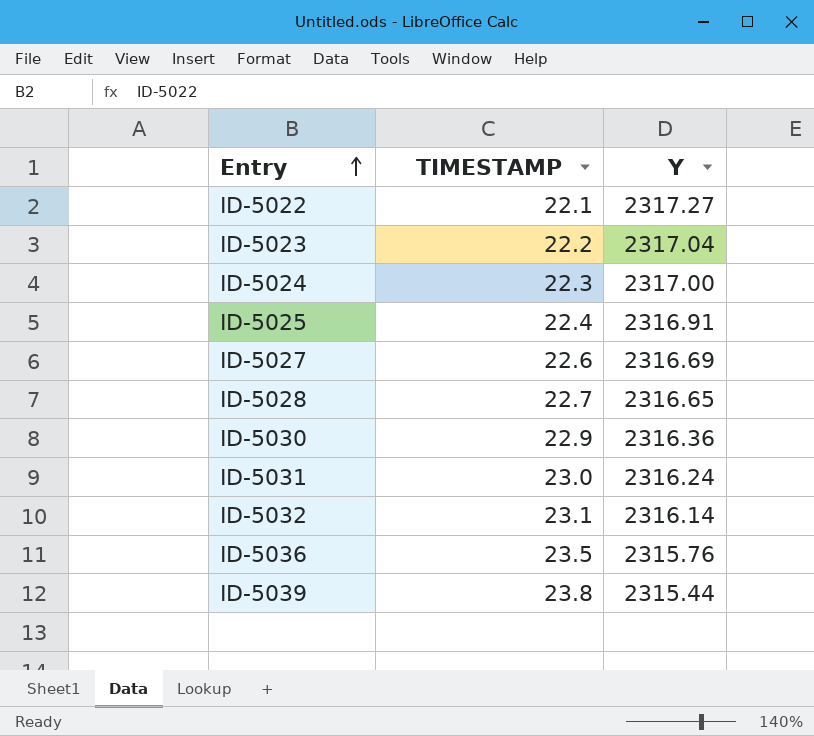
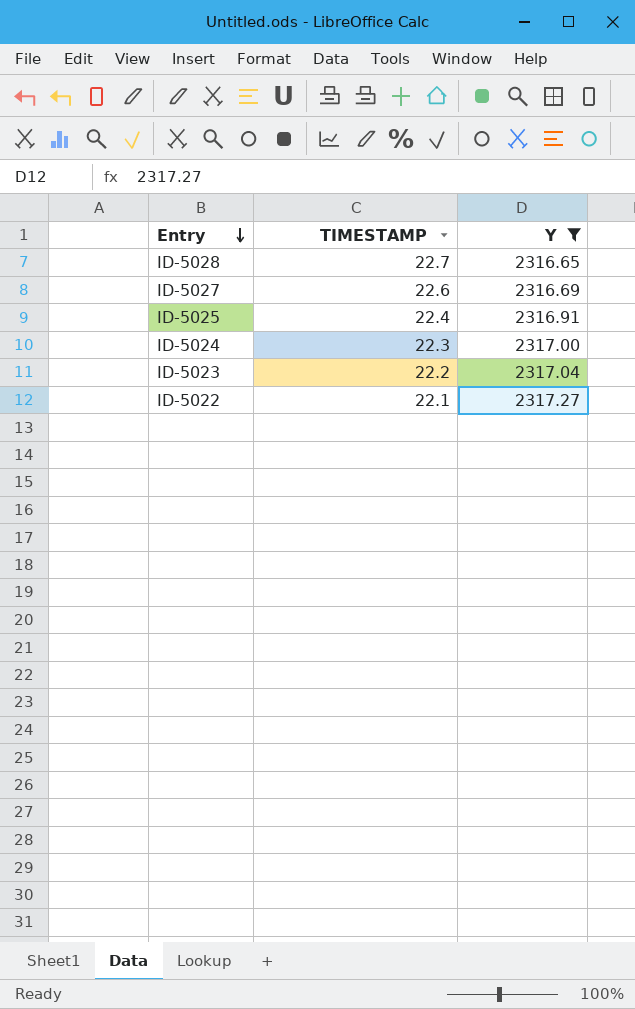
filter: none -> Y >= 2316.65
row order: Entry ascending -> Entry descending

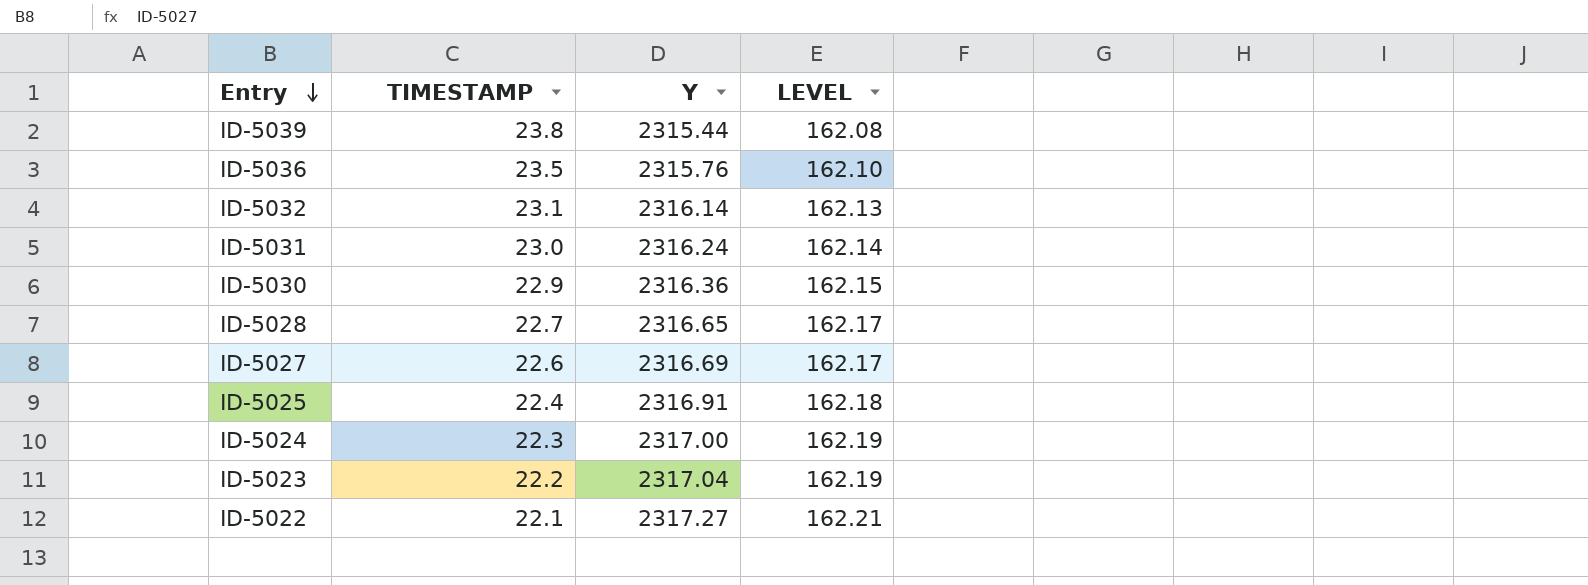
filter: Y >= 2316.65 -> none
column LEVEL | formula: none -> [Y] * 0.07

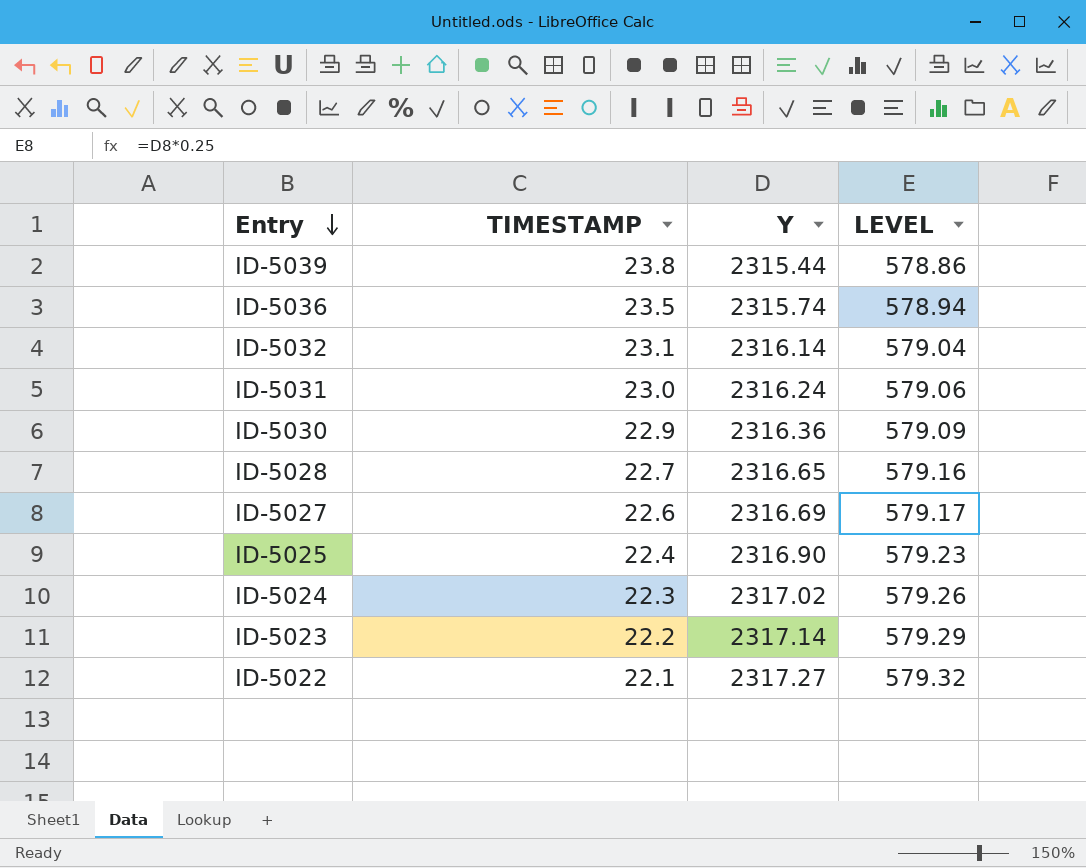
column LEVEL | formula: [Y] * 0.07 -> [Y] * 0.25
ID-5036 | Y: 2315.76 -> 2315.74
ID-5025 | Y: 2316.91 -> 2316.90
ID-5024 | Y: 2317.00 -> 2317.02
ID-5023 | Y: 2317.04 -> 2317.14

